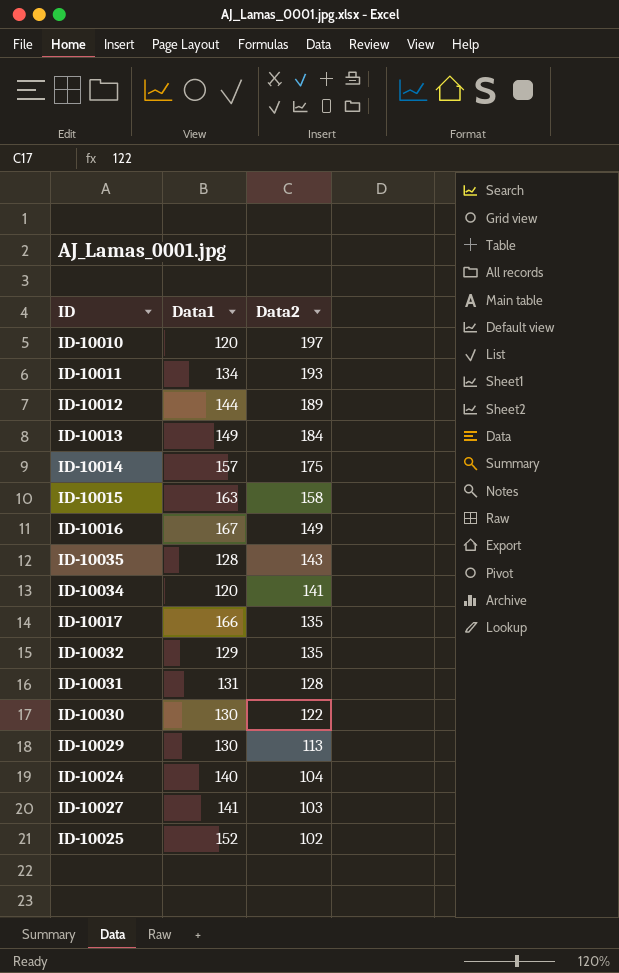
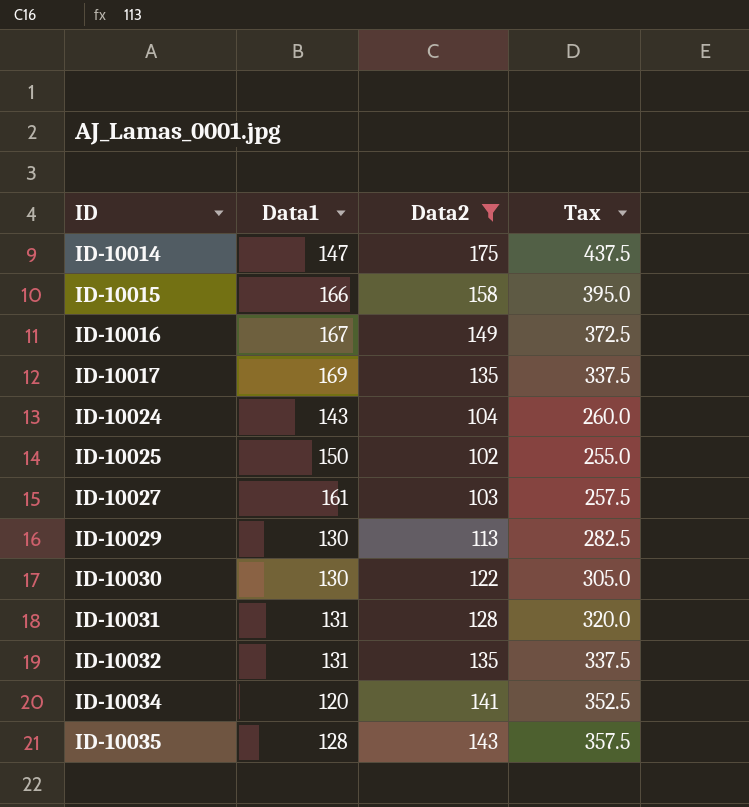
filter: none -> Data2 <= 175
row order: Data2 descending -> ID ascending
column Tax | formula: none -> [Data2] * 2.5
ID-10014 | Data1: 157 -> 147
ID-10015 | Data1: 163 -> 166
ID-10017 | Data1: 166 -> 169
ID-10024 | Data1: 140 -> 143
ID-10025 | Data1: 152 -> 150
ID-10027 | Data1: 141 -> 161
ID-10032 | Data1: 129 -> 131

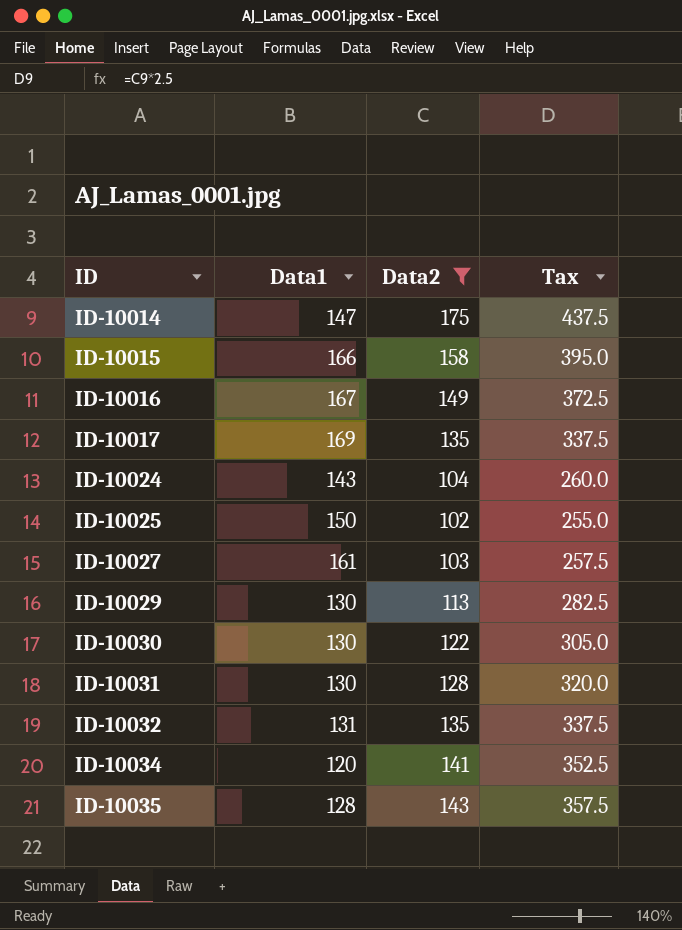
ID-10031 | Data1: 131 -> 130

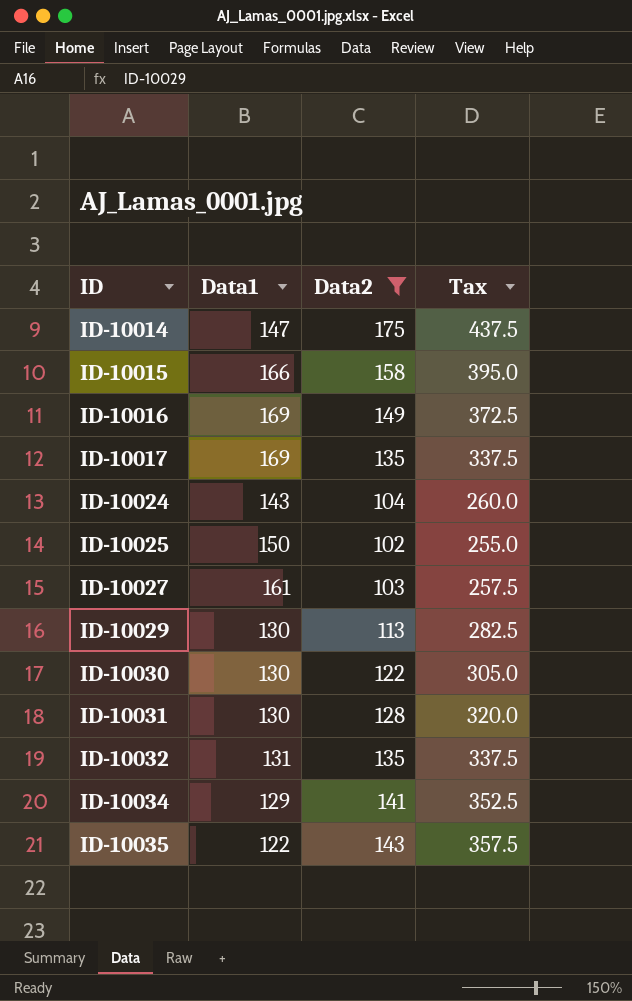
ID-10016 | Data1: 167 -> 169
ID-10034 | Data1: 120 -> 129
ID-10035 | Data1: 128 -> 122

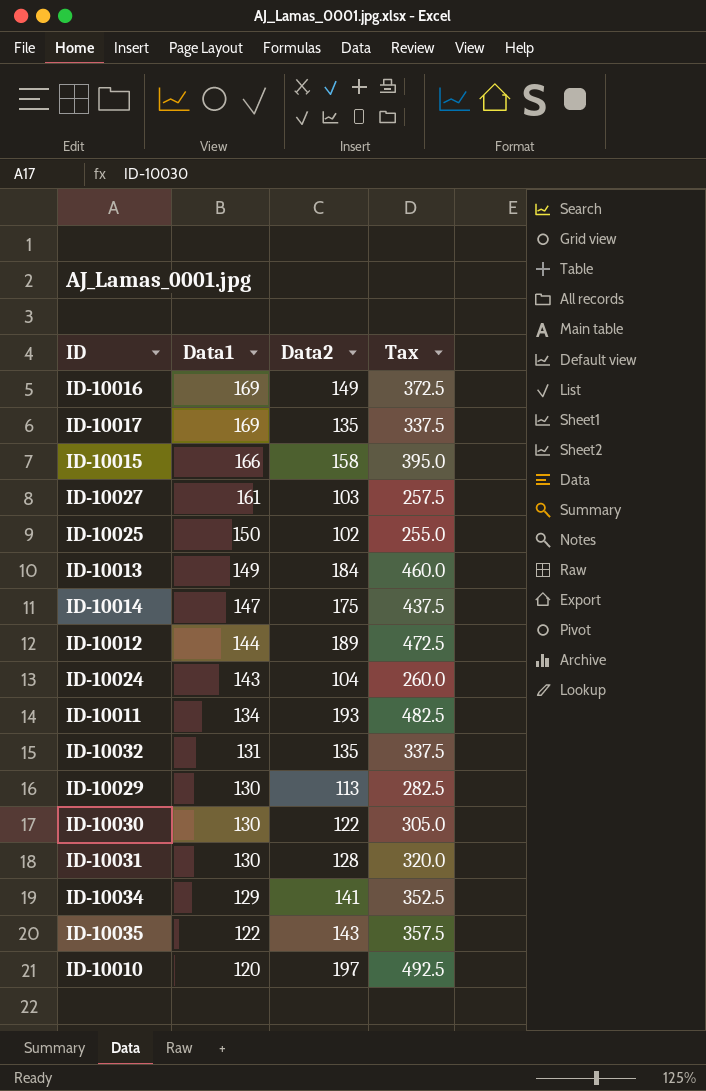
filter: Data2 <= 175 -> none
row order: ID ascending -> Data1 descending

